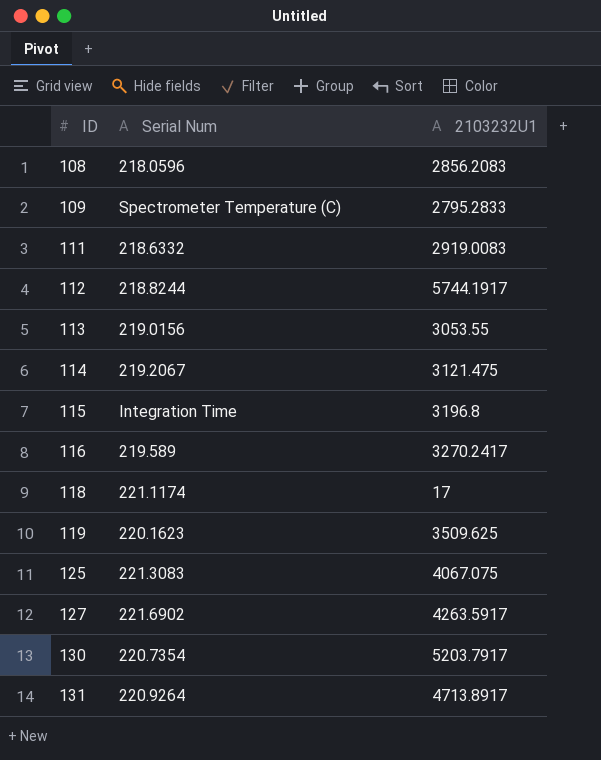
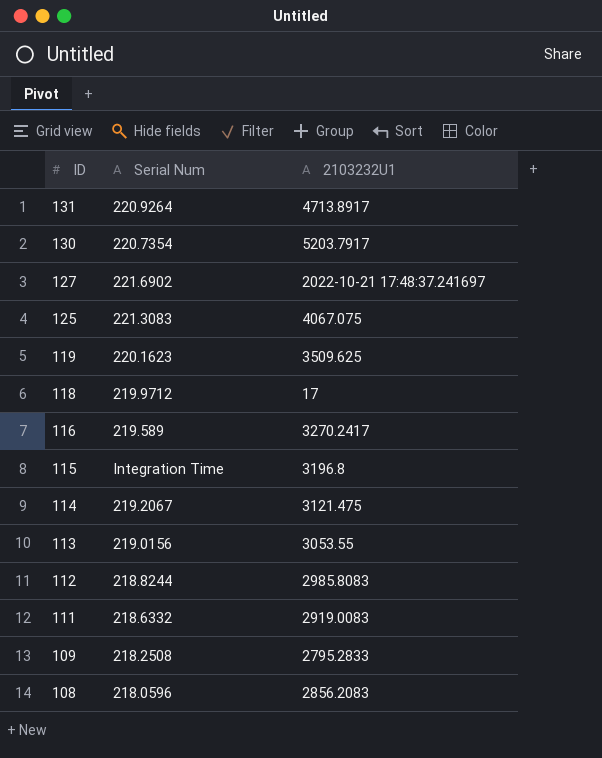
row order: ID ascending -> ID descending
127 | 2103232U1: 4263.5917 -> 2022-10-21 17:48:37.241697
118 | Serial Num: 221.1174 -> 219.9712
112 | 2103232U1: 5744.1917 -> 2985.8083
109 | Serial Num: Spectrometer Temperature (C) -> 218.2508

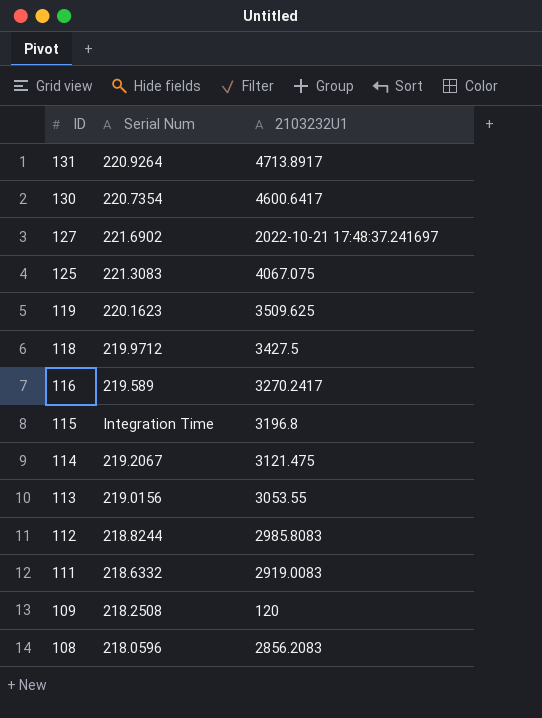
130 | 2103232U1: 5203.7917 -> 4600.6417
118 | 2103232U1: 17 -> 3427.5
109 | 2103232U1: 2795.2833 -> 120

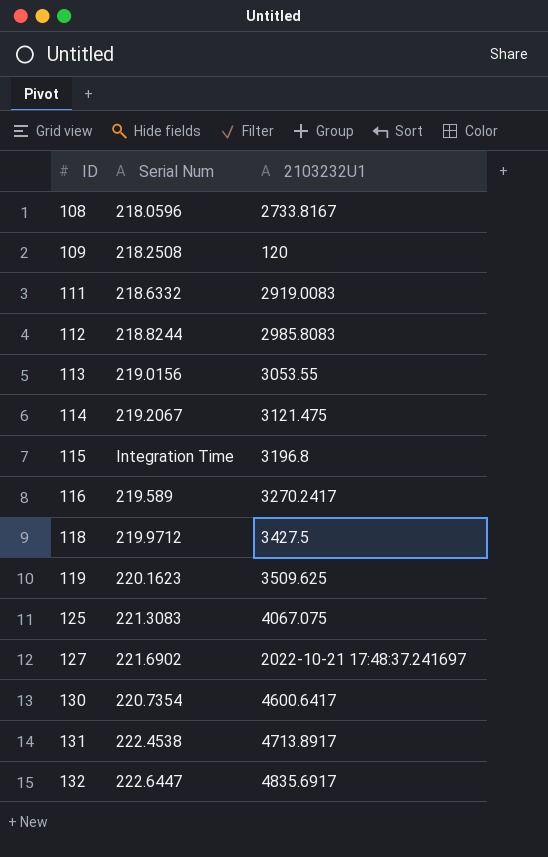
row order: ID descending -> ID ascending
108 | 2103232U1: 2856.2083 -> 2733.8167
131 | Serial Num: 220.9264 -> 222.4538
row 132: none -> 222.6447 | 4835.6917

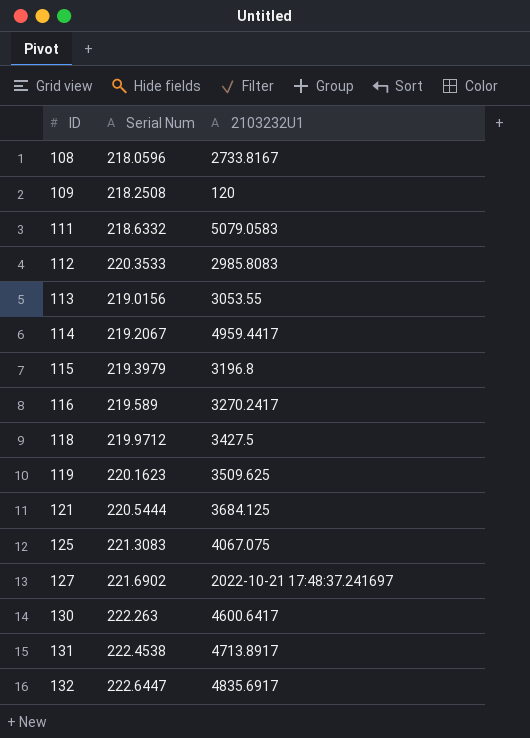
111 | 2103232U1: 2919.0083 -> 5079.0583
112 | Serial Num: 218.8244 -> 220.3533
114 | 2103232U1: 3121.475 -> 4959.4417
115 | Serial Num: Integration Time -> 219.3979
row 121: none -> 220.5444 | 3684.125
130 | Serial Num: 220.7354 -> 222.263

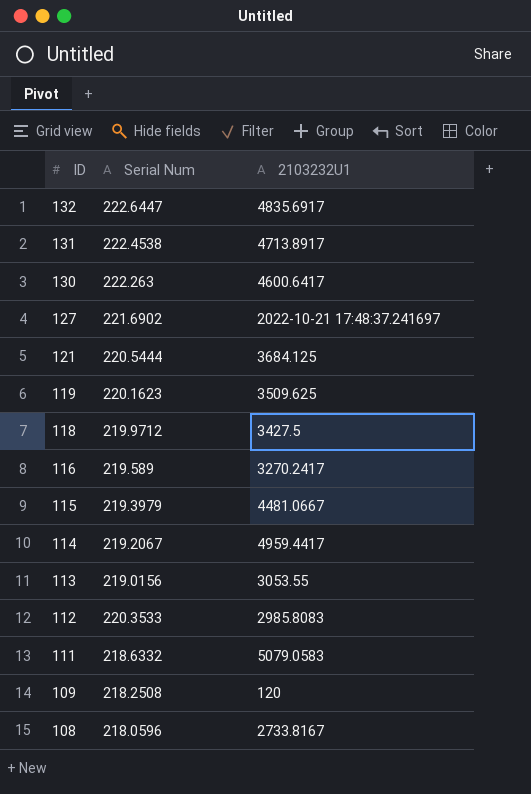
row order: ID ascending -> ID descending
row 125: 221.3083 | 4067.075 -> none
115 | 2103232U1: 3196.8 -> 4481.0667

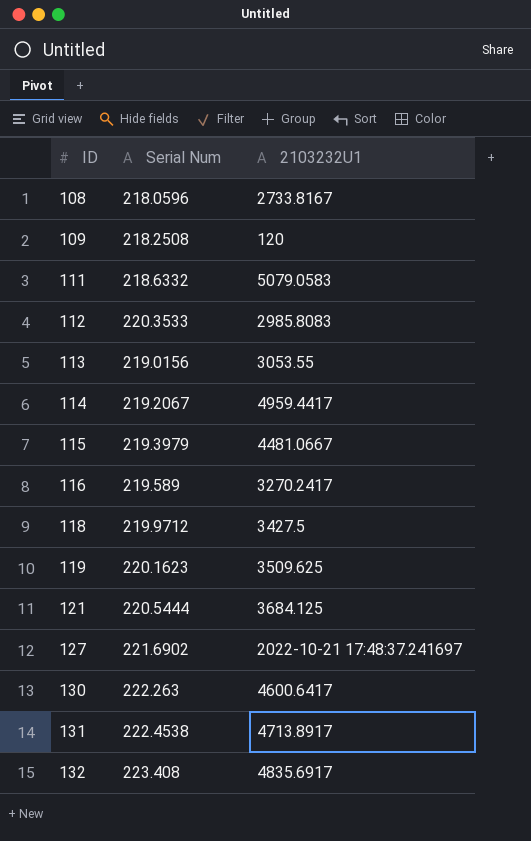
row order: ID descending -> ID ascending
132 | Serial Num: 222.6447 -> 223.408

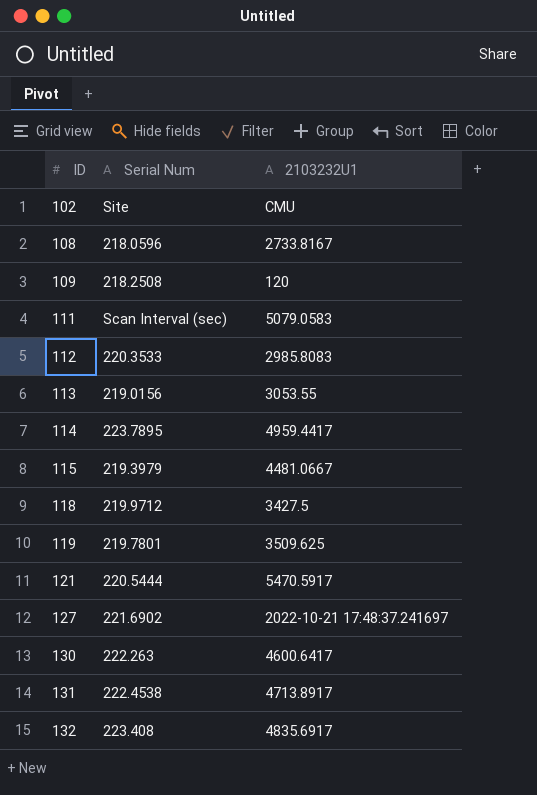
row 116: 219.589 | 3270.2417 -> none
row 102: none -> Site | CMU
111 | Serial Num: 218.6332 -> Scan Interval (sec)
114 | Serial Num: 219.2067 -> 223.7895
119 | Serial Num: 220.1623 -> 219.7801
121 | 2103232U1: 3684.125 -> 5470.5917

